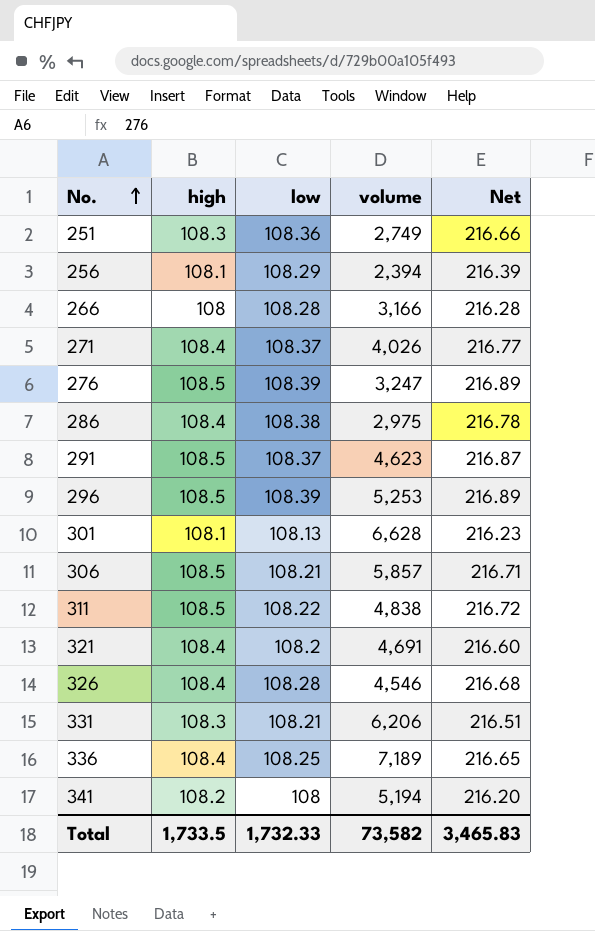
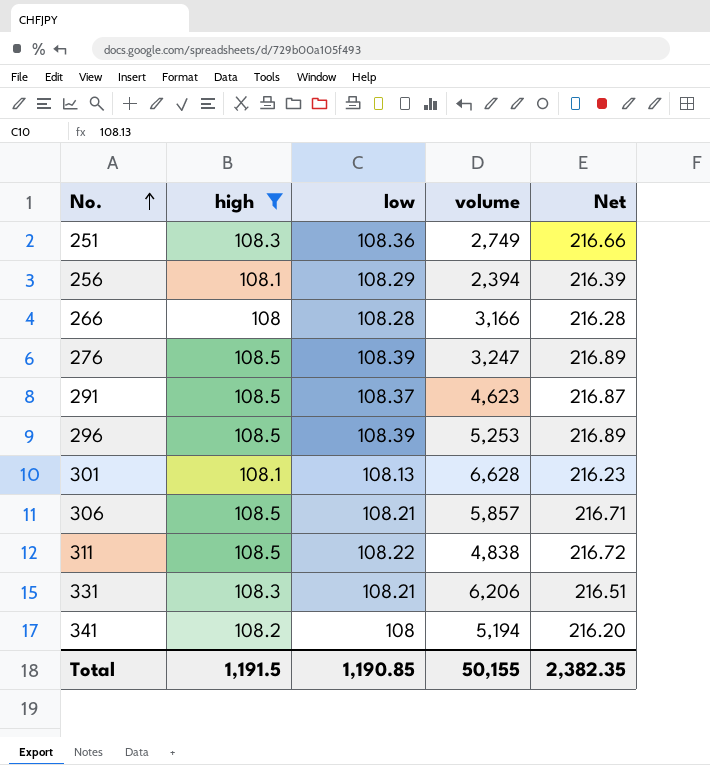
filter: none -> high != 108.4
Total | high: 1,733.5 -> 1,191.5
Total | low: 1,732.33 -> 1,190.85
Total | volume: 73,582 -> 50,155
Total | Net: 3,465.83 -> 2,382.35

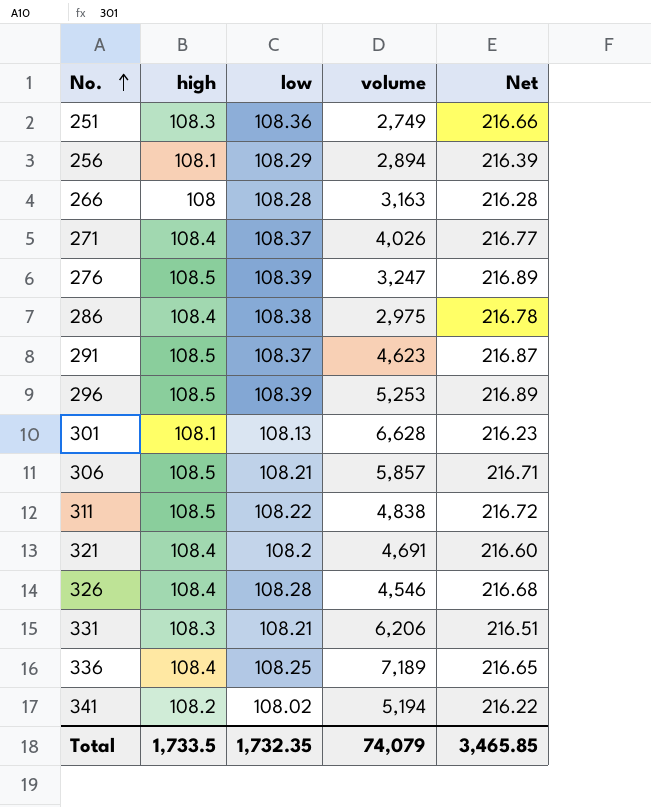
filter: high != 108.4 -> none
256 | volume: 2,394 -> 2,894
266 | volume: 3,166 -> 3,163
341 | low: 108 -> 108.02
341 | Net: 216.20 -> 216.22
Total | high: 1,191.5 -> 1,733.5
Total | low: 1,190.85 -> 1,732.35
Total | volume: 50,155 -> 74,079
Total | Net: 2,382.35 -> 3,465.85

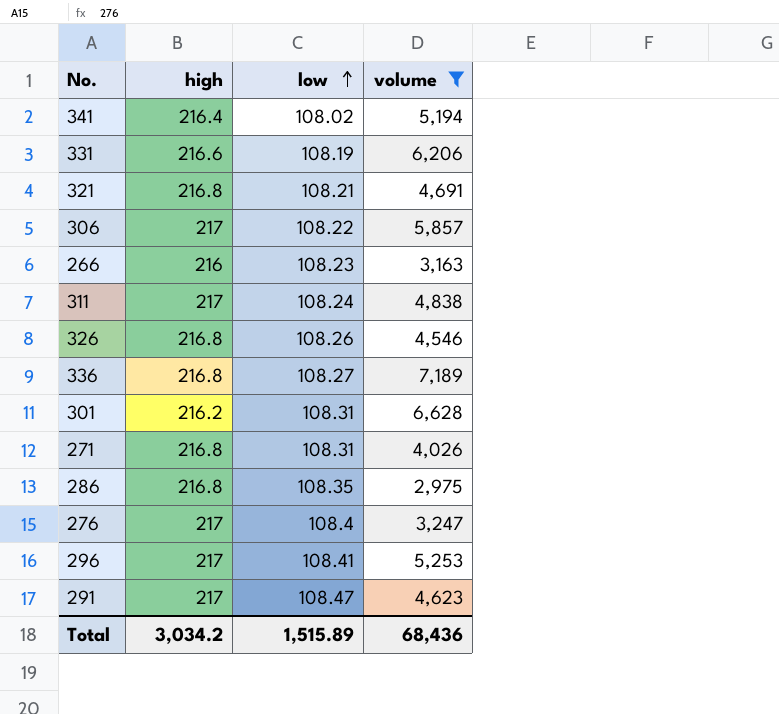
filter: none -> volume >= 2,975
row order: No. ascending -> low ascending
column Net | formula: [high] + [low] -> none
341 | high: 108.2 -> 216.4
331 | high: 108.3 -> 216.6
331 | low: 108.21 -> 108.19
321 | high: 108.4 -> 216.8
321 | low: 108.2 -> 108.21
306 | high: 108.5 -> 217
306 | low: 108.21 -> 108.22
266 | high: 108 -> 216
266 | low: 108.28 -> 108.23
311 | high: 108.5 -> 217
311 | low: 108.22 -> 108.24
326 | high: 108.4 -> 216.8
326 | low: 108.28 -> 108.26
336 | high: 108.4 -> 216.8
336 | low: 108.25 -> 108.27
301 | high: 108.1 -> 216.2
301 | low: 108.13 -> 108.31
271 | high: 108.4 -> 216.8
271 | low: 108.37 -> 108.31
286 | high: 108.4 -> 216.8
286 | low: 108.38 -> 108.35
276 | high: 108.5 -> 217
276 | low: 108.39 -> 108.4
296 | high: 108.5 -> 217
296 | low: 108.39 -> 108.41
291 | high: 108.5 -> 217
291 | low: 108.37 -> 108.47
Total | high: 1,733.5 -> 3,034.2
Total | low: 1,732.35 -> 1,515.89
Total | volume: 74,079 -> 68,436

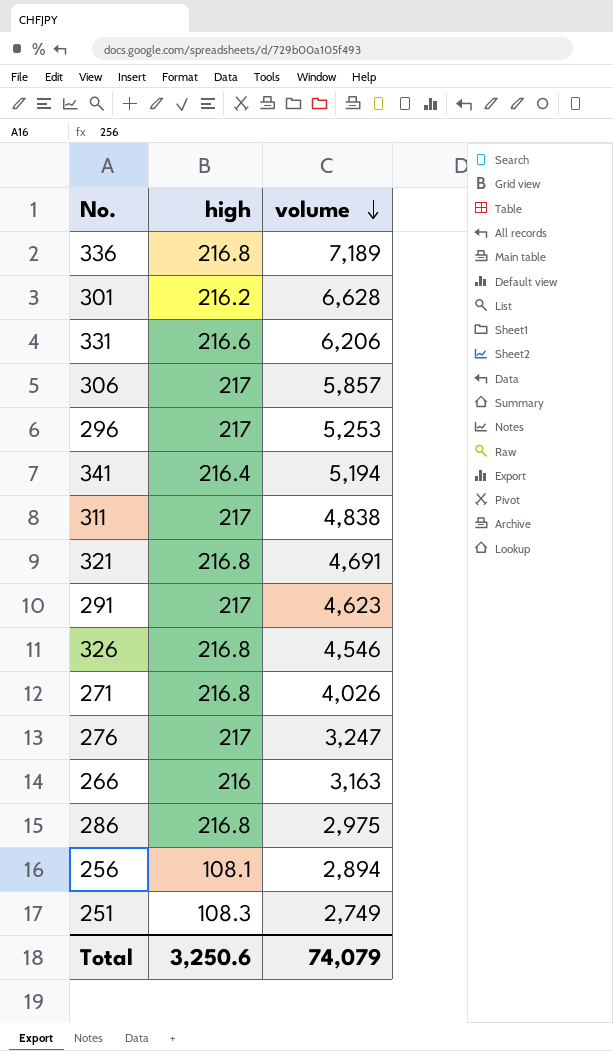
filter: volume >= 2,975 -> none
row order: low ascending -> volume descending
column low | position: 3 -> none
Total | high: 3,034.2 -> 3,250.6
Total | volume: 68,436 -> 74,079

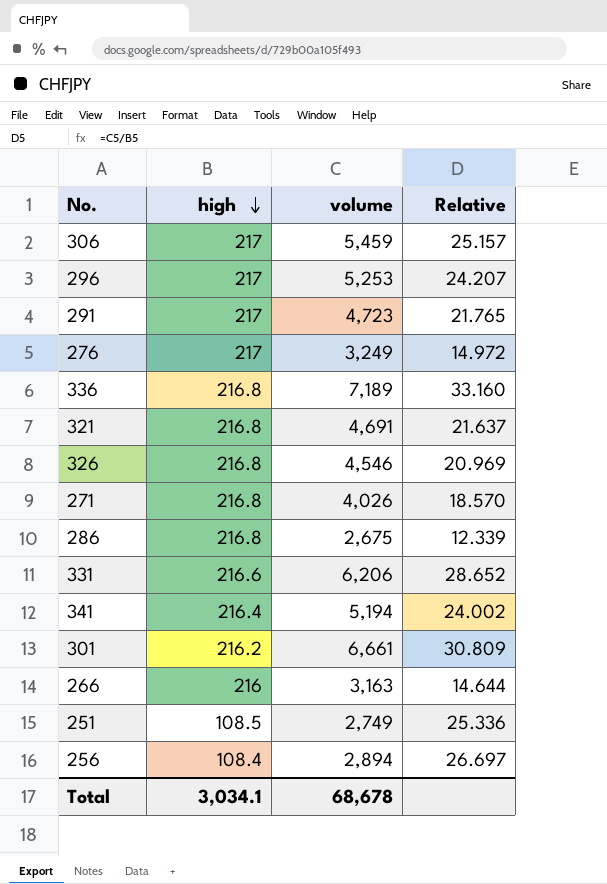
row order: volume descending -> high descending
column Relative | formula: none -> [volume] / [high]
row 311: 217 | 4,838 -> none
306 | volume: 5,857 -> 5,459
291 | volume: 4,623 -> 4,723
276 | volume: 3,247 -> 3,249
286 | volume: 2,975 -> 2,675
301 | volume: 6,628 -> 6,661
251 | high: 108.3 -> 108.5
256 | high: 108.1 -> 108.4
Total | high: 3,250.6 -> 3,034.1
Total | volume: 74,079 -> 68,678

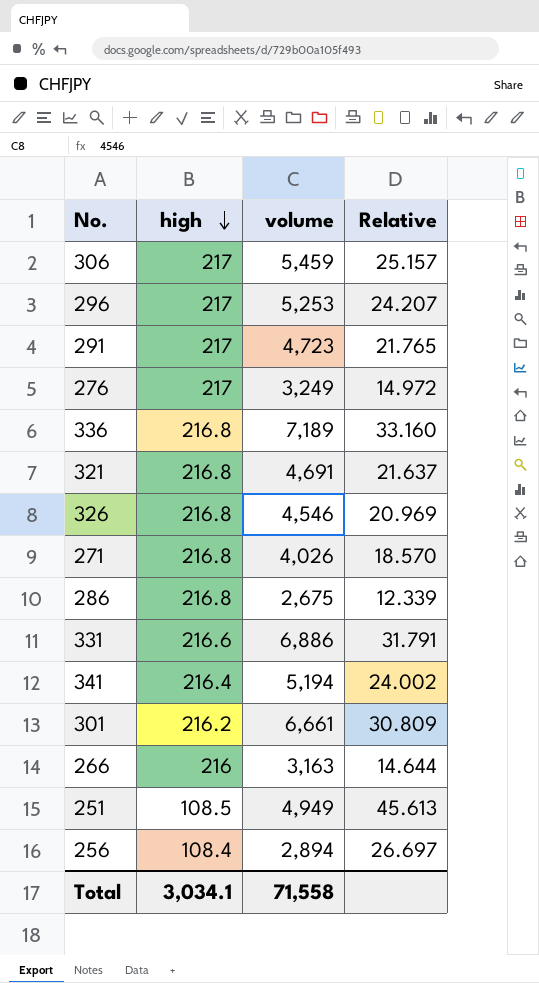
331 | volume: 6,206 -> 6,886
331 | Relative: 28.652 -> 31.791
251 | volume: 2,749 -> 4,949
251 | Relative: 25.336 -> 45.613
Total | volume: 68,678 -> 71,558

